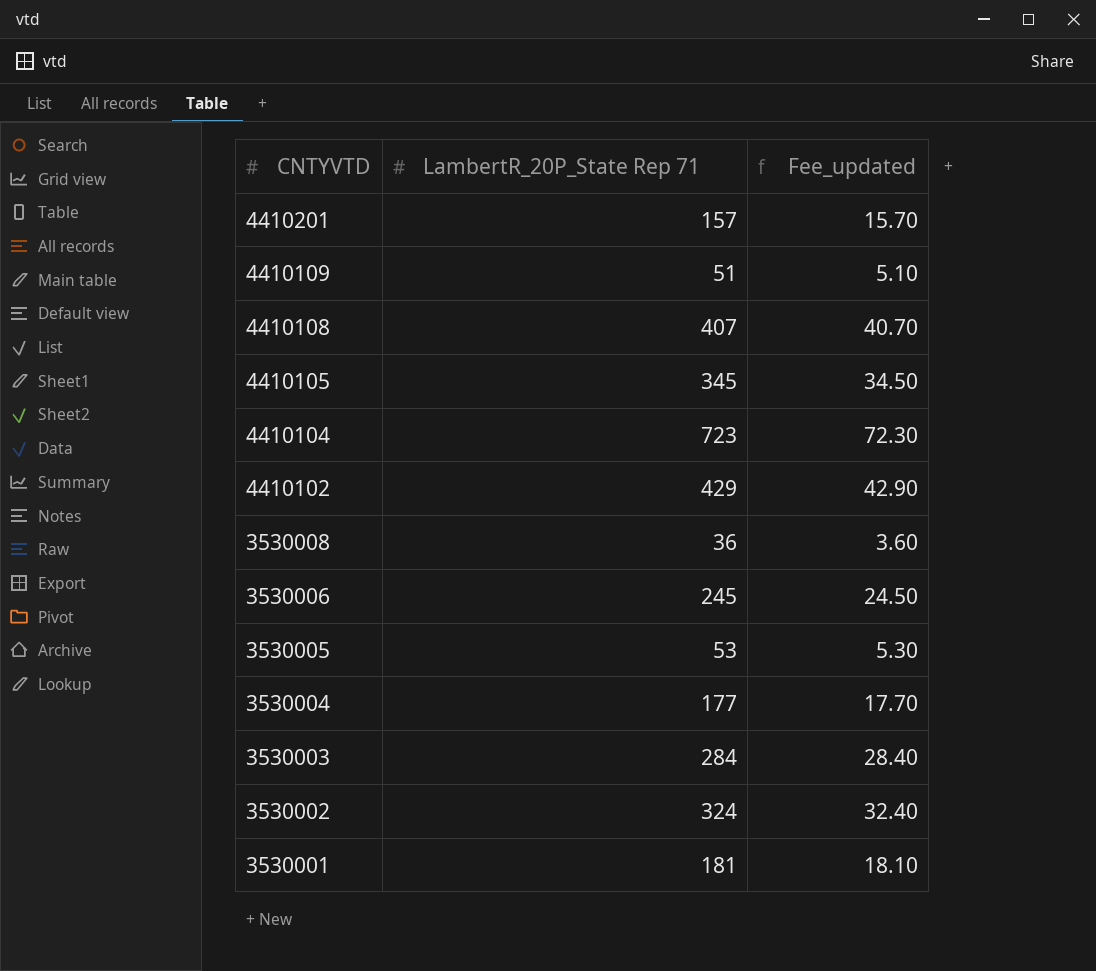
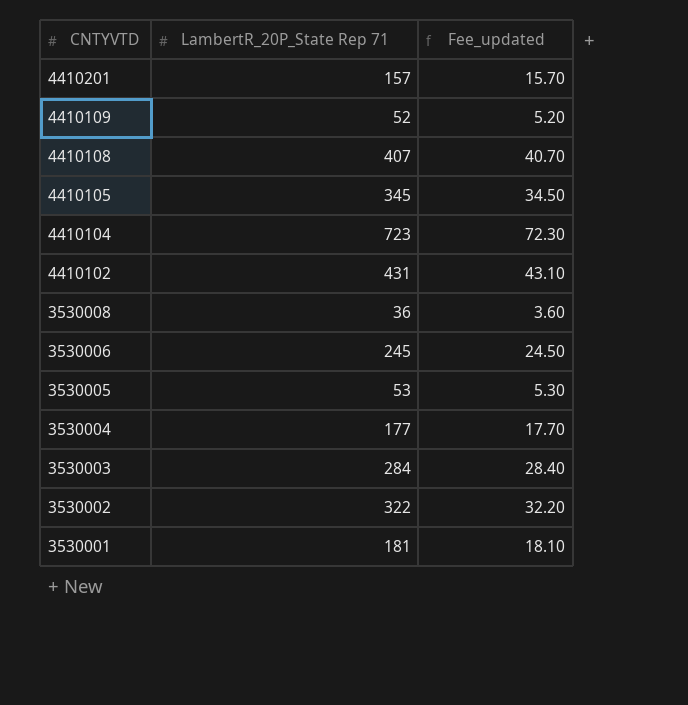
4410109 | LambertR_20P_State Rep 71: 51 -> 52
4410109 | Fee_updated: 5.10 -> 5.20
4410102 | LambertR_20P_State Rep 71: 429 -> 431
4410102 | Fee_updated: 42.90 -> 43.10
3530002 | LambertR_20P_State Rep 71: 324 -> 322
3530002 | Fee_updated: 32.40 -> 32.20

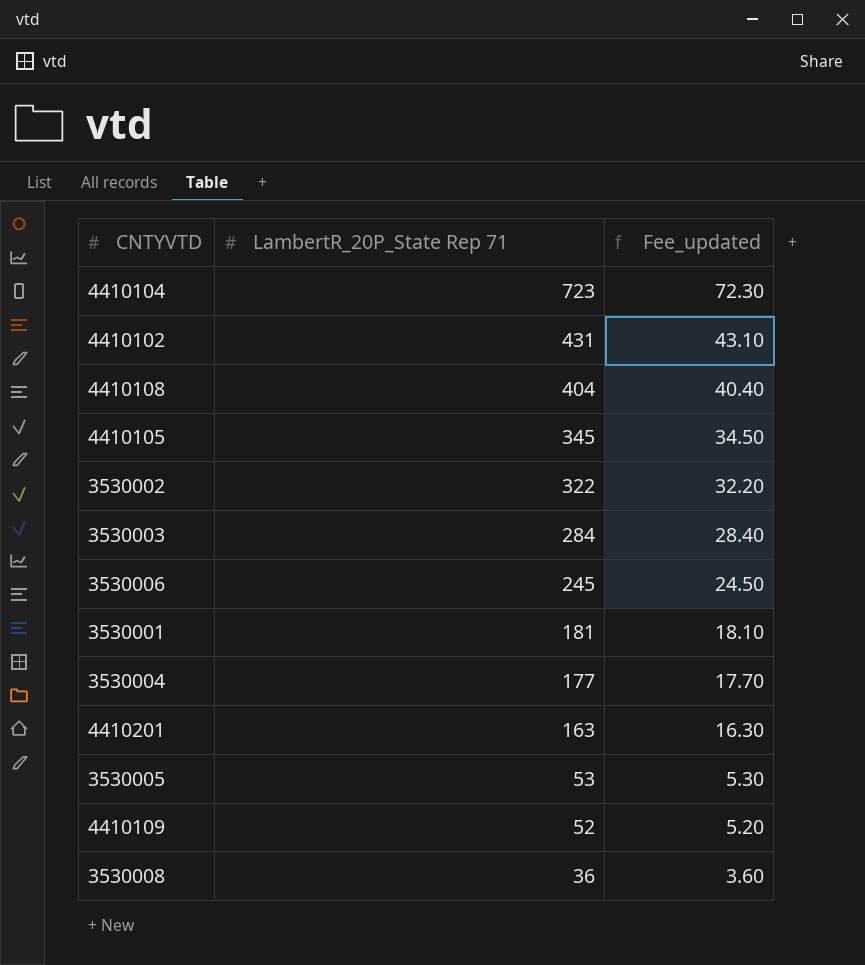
row order: CNTYVTD descending -> LambertR_20P_State Rep 71 descending
4410108 | LambertR_20P_State Rep 71: 407 -> 404
4410108 | Fee_updated: 40.70 -> 40.40
4410201 | LambertR_20P_State Rep 71: 157 -> 163
4410201 | Fee_updated: 15.70 -> 16.30

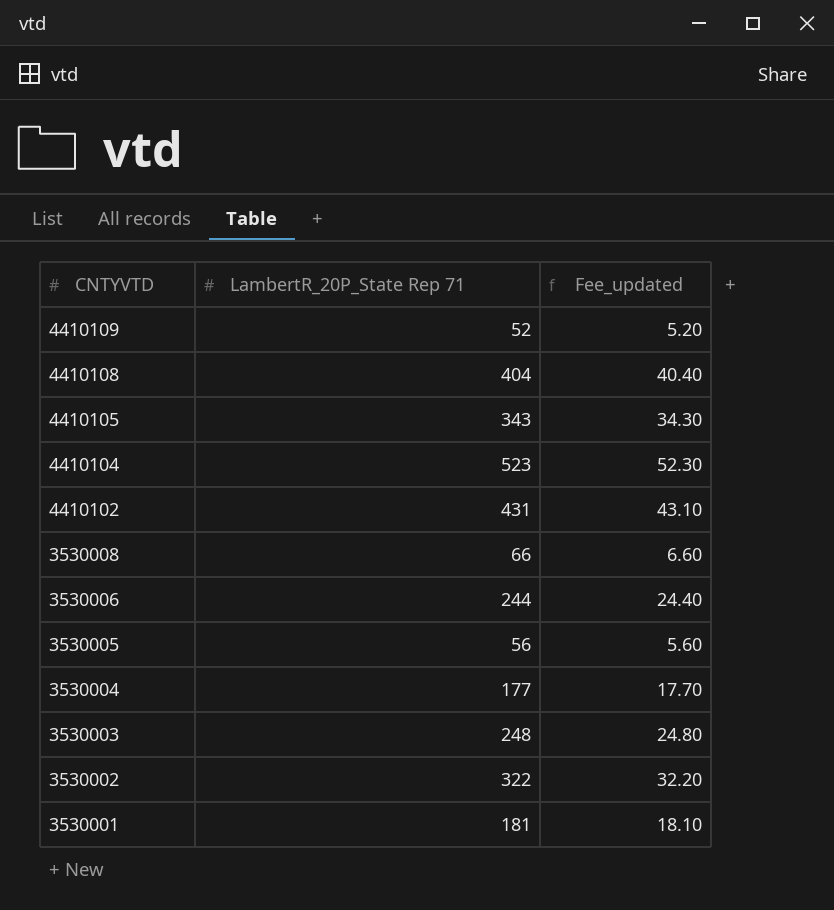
row order: LambertR_20P_State Rep 71 descending -> CNTYVTD descending
row 4410201: 163 | 16.30 -> none
4410105 | LambertR_20P_State Rep 71: 345 -> 343
4410105 | Fee_updated: 34.50 -> 34.30
4410104 | LambertR_20P_State Rep 71: 723 -> 523
4410104 | Fee_updated: 72.30 -> 52.30
3530008 | LambertR_20P_State Rep 71: 36 -> 66
3530008 | Fee_updated: 3.60 -> 6.60
3530006 | LambertR_20P_State Rep 71: 245 -> 244
3530006 | Fee_updated: 24.50 -> 24.40
3530005 | LambertR_20P_State Rep 71: 53 -> 56
3530005 | Fee_updated: 5.30 -> 5.60
3530003 | LambertR_20P_State Rep 71: 284 -> 248
3530003 | Fee_updated: 28.40 -> 24.80

